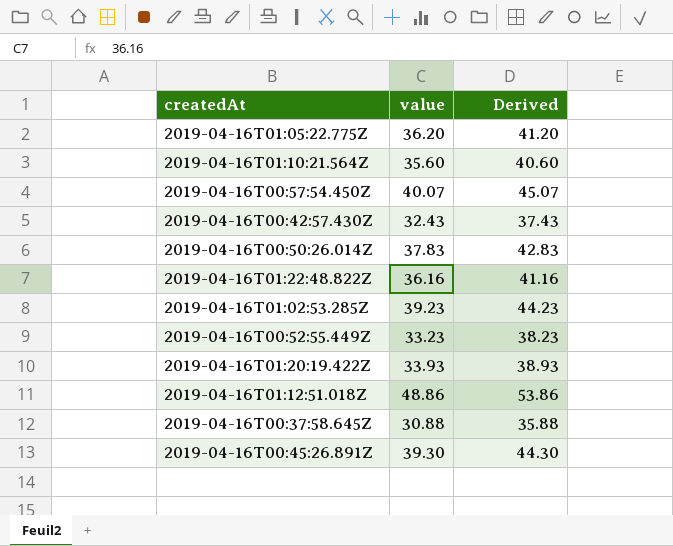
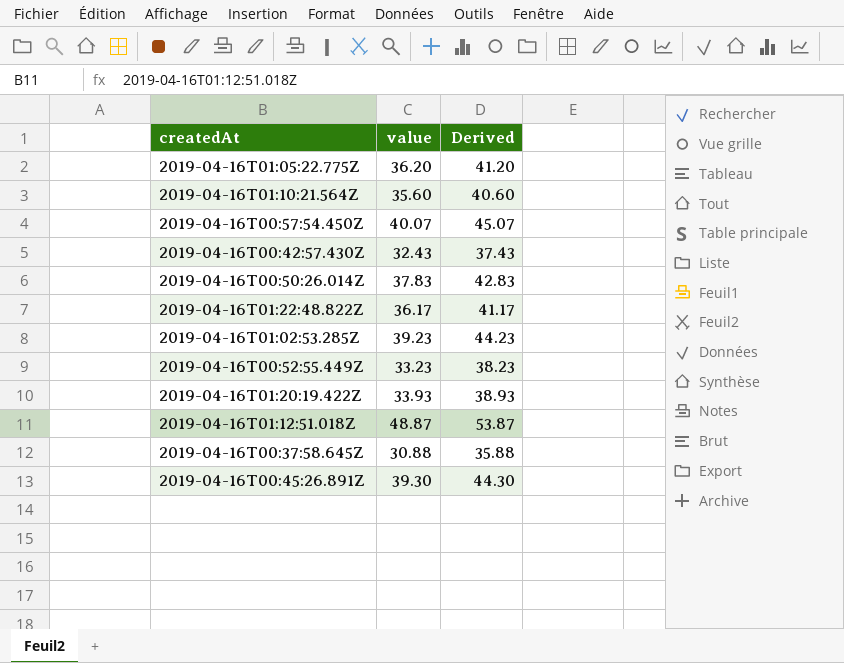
2019-04-16T01:22:48.822Z | value: 36.16 -> 36.17
2019-04-16T01:22:48.822Z | Derived: 41.16 -> 41.17
2019-04-16T01:12:51.018Z | value: 48.86 -> 48.87
2019-04-16T01:12:51.018Z | Derived: 53.86 -> 53.87

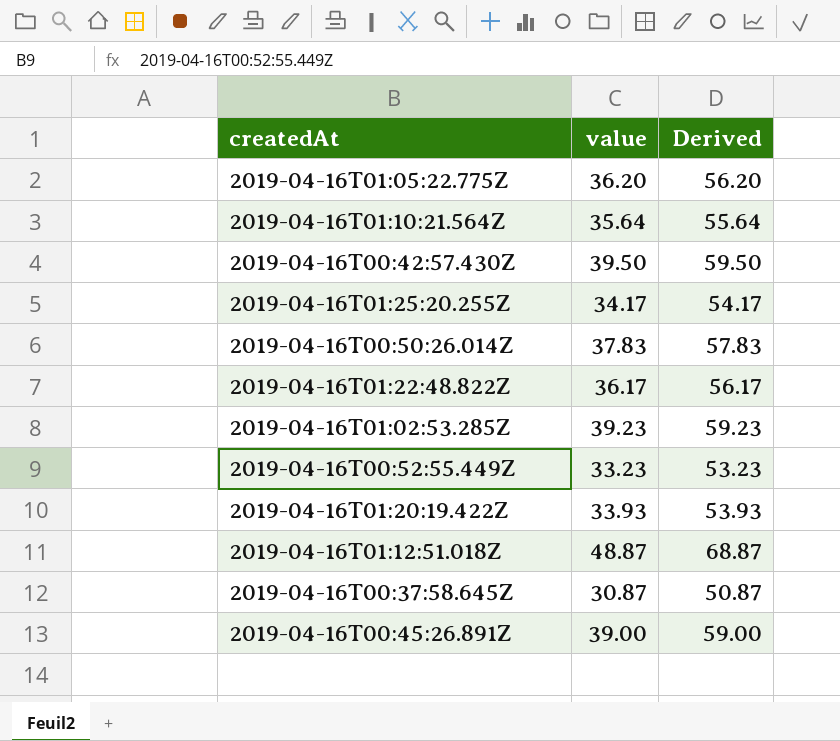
column Derived | formula: [value] + 5 -> [value] + 20
row 2019-04-16T00:57:54.450Z: 40.07 | 45.07 -> none
2019-04-16T01:10:21.564Z | value: 35.60 -> 35.64
2019-04-16T00:42:57.430Z | value: 32.43 -> 39.50
row 2019-04-16T01:25:20.255Z: none -> 34.17 | 54.17
2019-04-16T00:37:58.645Z | value: 30.88 -> 30.87
2019-04-16T00:45:26.891Z | value: 39.30 -> 39.00

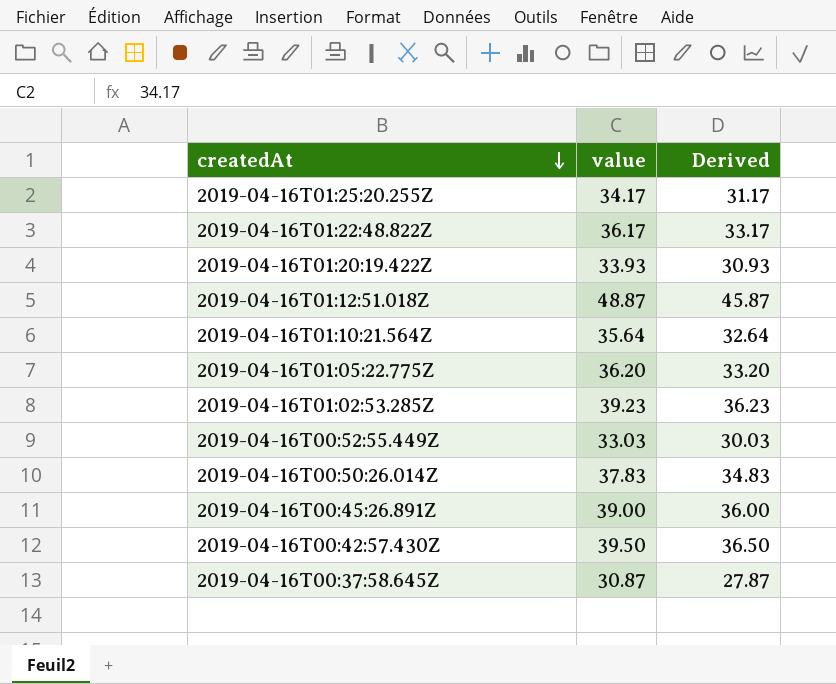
row order: none -> createdAt descending
column Derived | formula: [value] + 20 -> [value] - 3
2019-04-16T00:52:55.449Z | value: 33.23 -> 33.03

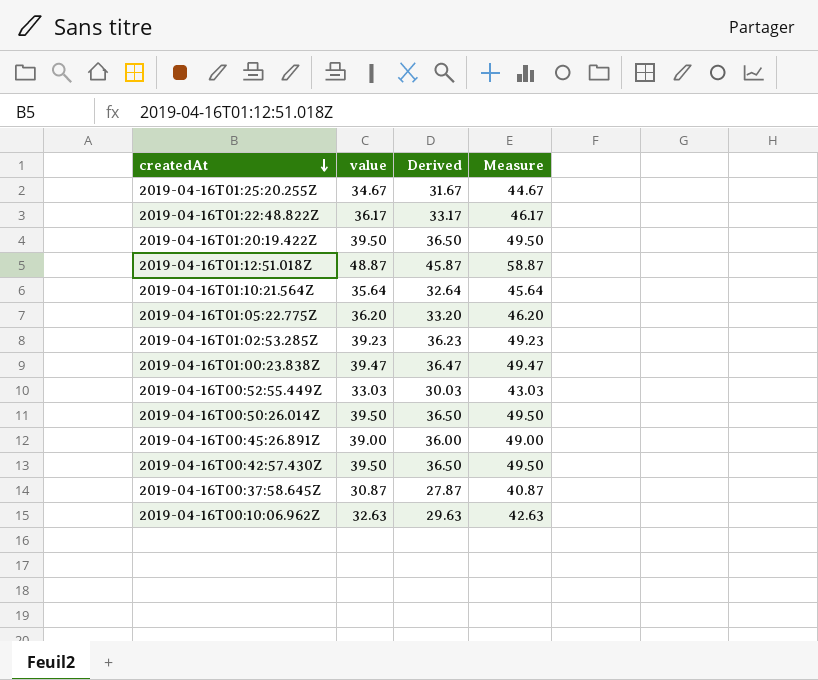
column Measure | formula: none -> [value] + 10
2019-04-16T01:25:20.255Z | value: 34.17 -> 34.67
2019-04-16T01:25:20.255Z | Derived: 31.17 -> 31.67
2019-04-16T01:20:19.422Z | value: 33.93 -> 39.50
2019-04-16T01:20:19.422Z | Derived: 30.93 -> 36.50
row 2019-04-16T01:00:23.838Z: none -> 39.47 | 36.47 | 49.47
2019-04-16T00:50:26.014Z | value: 37.83 -> 39.50
2019-04-16T00:50:26.014Z | Derived: 34.83 -> 36.50
row 2019-04-16T00:10:06.962Z: none -> 32.63 | 29.63 | 42.63

